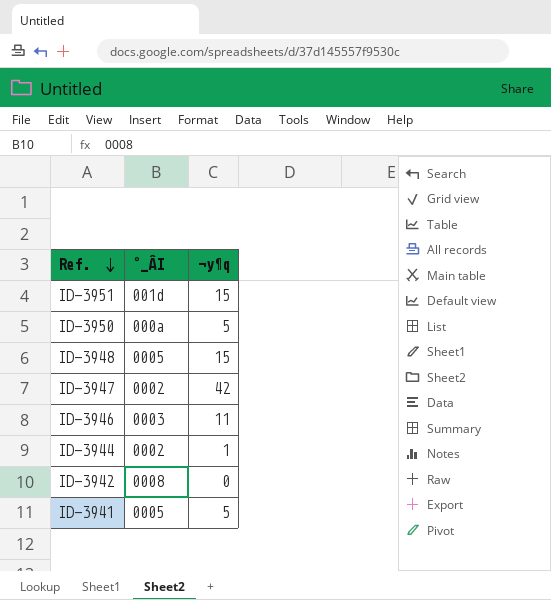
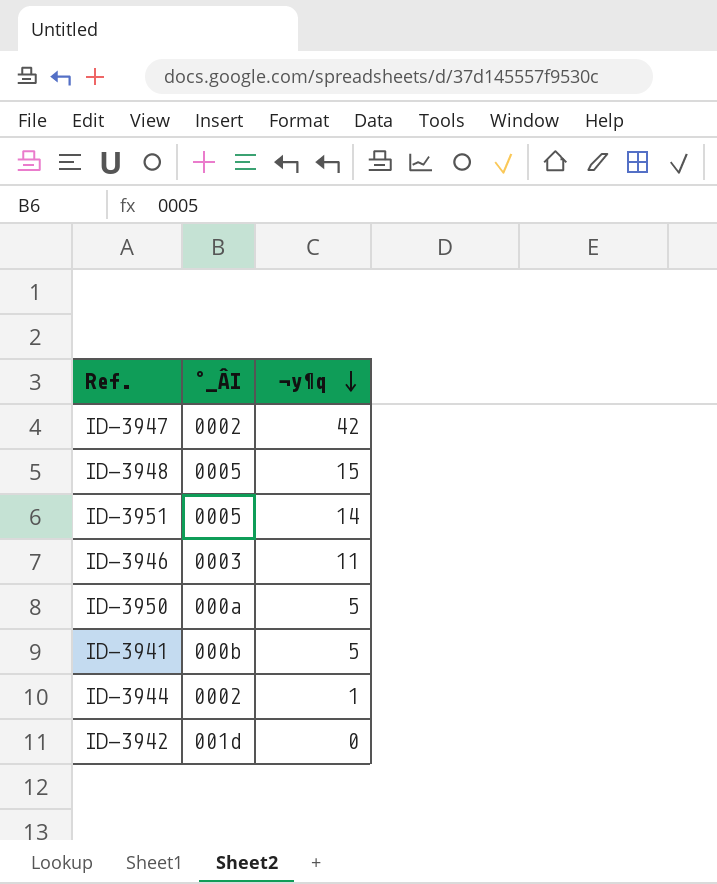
row order: Ref. descending -> ¬y¶q descending
ID-3951 | °_ÂI: 001d -> 0005
ID-3951 | ¬y¶q: 15 -> 14
ID-3941 | °_ÂI: 0005 -> 000b
ID-3942 | °_ÂI: 0008 -> 001d

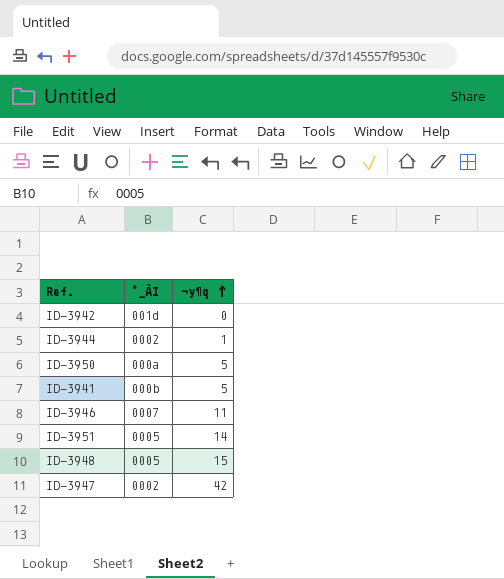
row order: ¬y¶q descending -> ¬y¶q ascending
ID-3946 | °_ÂI: 0003 -> 0007

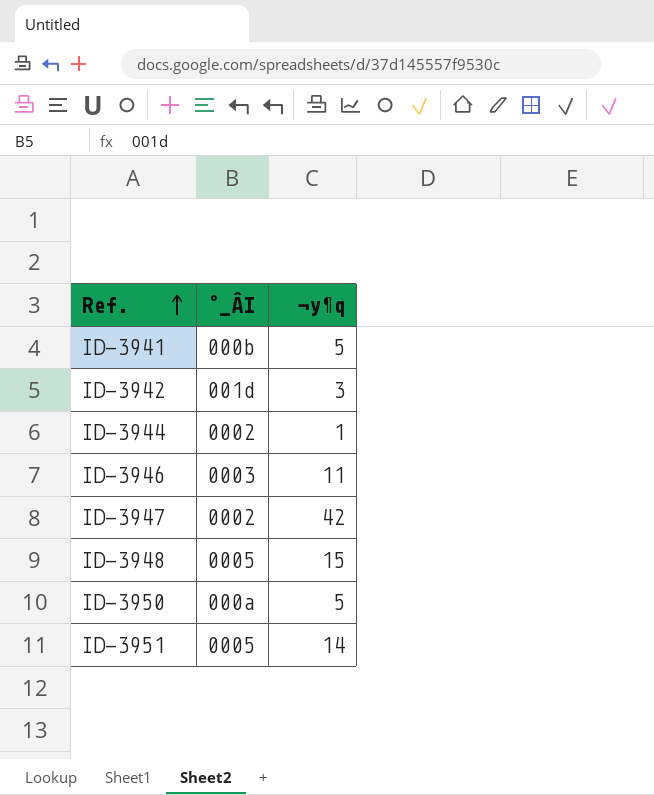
row order: ¬y¶q ascending -> Ref. ascending
ID-3942 | ¬y¶q: 0 -> 3
ID-3946 | °_ÂI: 0007 -> 0003

